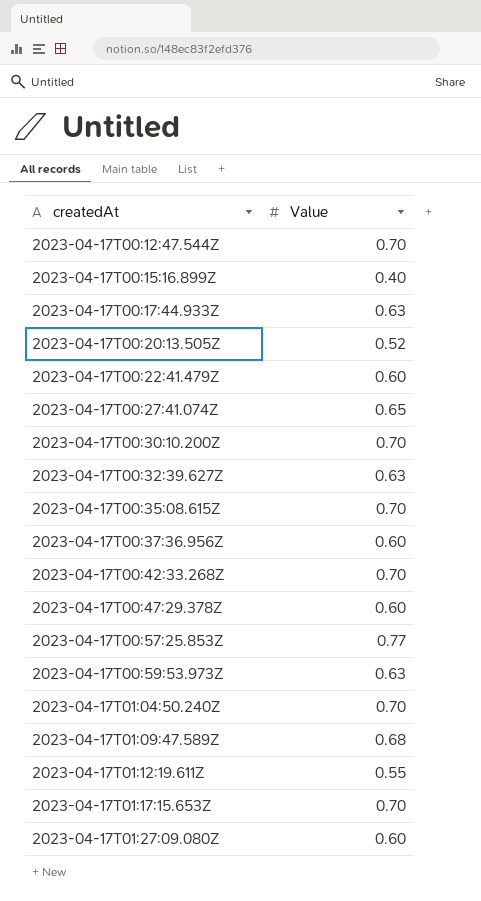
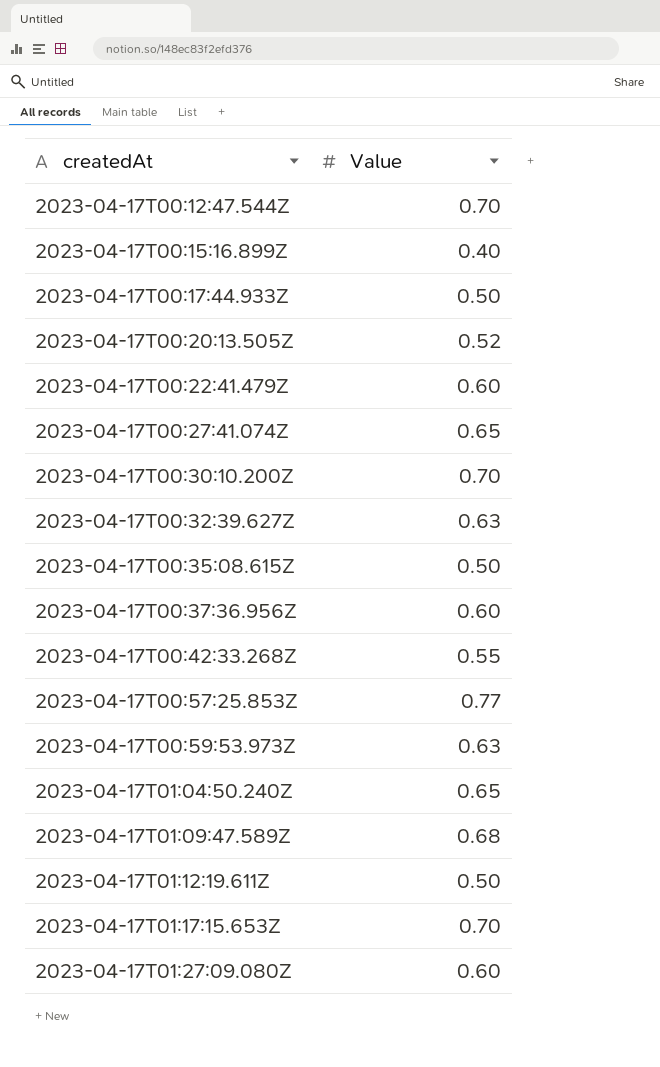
row 2023-04-17T00:47:29.378Z: 0.60 -> none
2023-04-17T00:17:44.933Z | Value: 0.63 -> 0.50
2023-04-17T00:35:08.615Z | Value: 0.70 -> 0.50
2023-04-17T00:42:33.268Z | Value: 0.70 -> 0.55
2023-04-17T01:04:50.240Z | Value: 0.70 -> 0.65
2023-04-17T01:12:19.611Z | Value: 0.55 -> 0.50

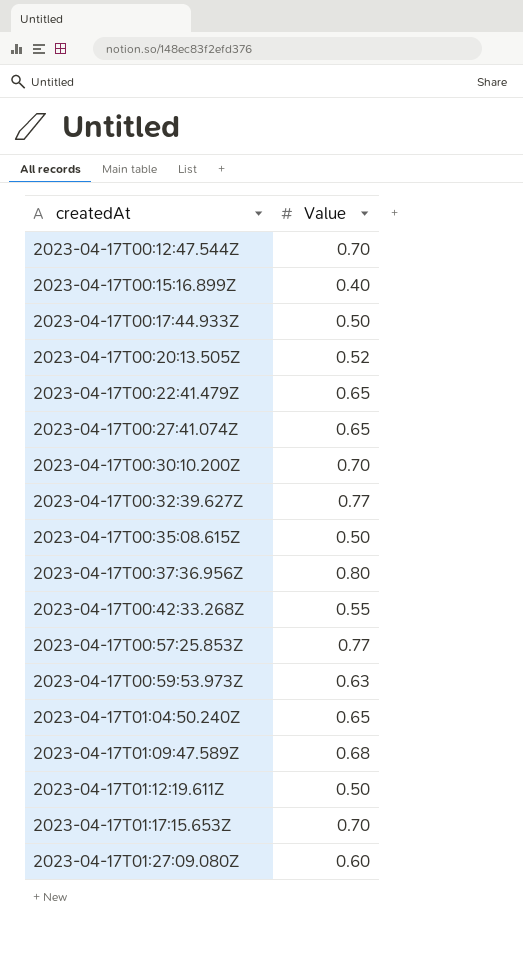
2023-04-17T00:22:41.479Z | Value: 0.60 -> 0.65
2023-04-17T00:32:39.627Z | Value: 0.63 -> 0.77
2023-04-17T00:37:36.956Z | Value: 0.60 -> 0.80

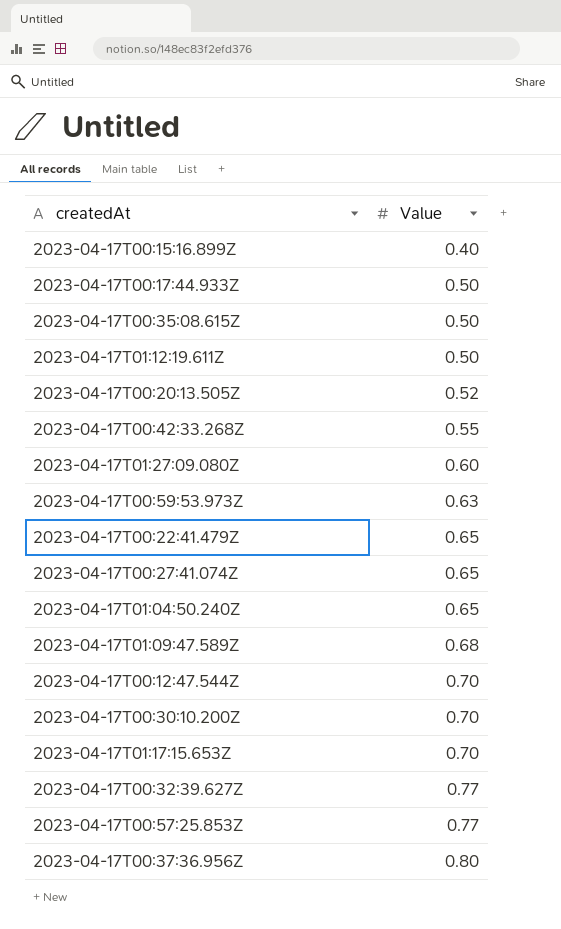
row order: createdAt ascending -> Value ascending

